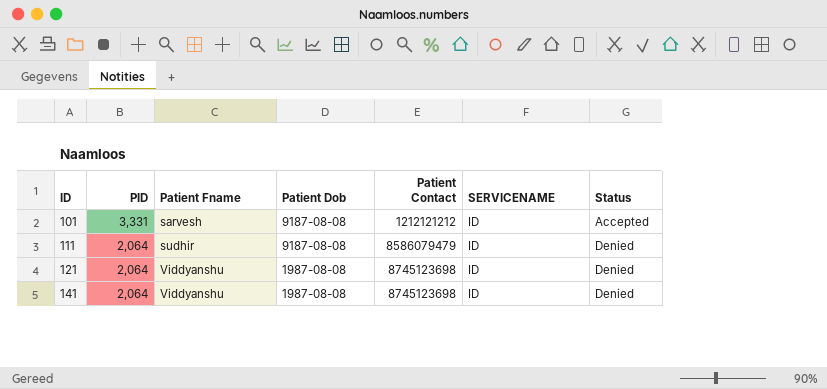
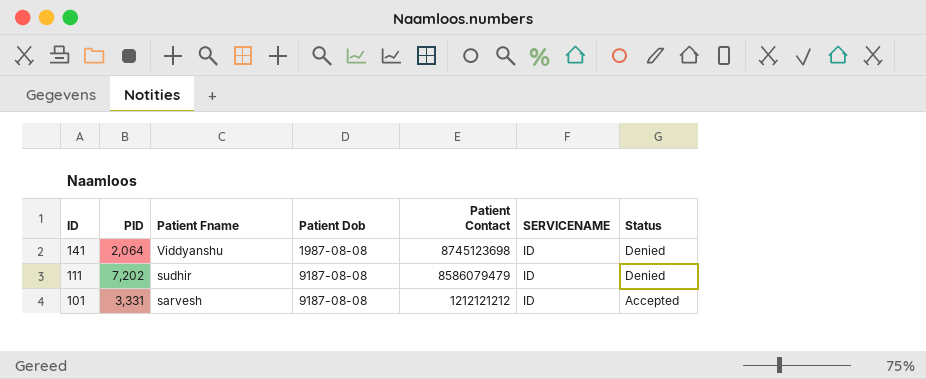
row order: ID ascending -> ID descending
row 121: 2,064 | Viddyanshu | 1987-08-08 | 8745123698 | ID | Denied -> none
111 | PID: 2,064 -> 7,202

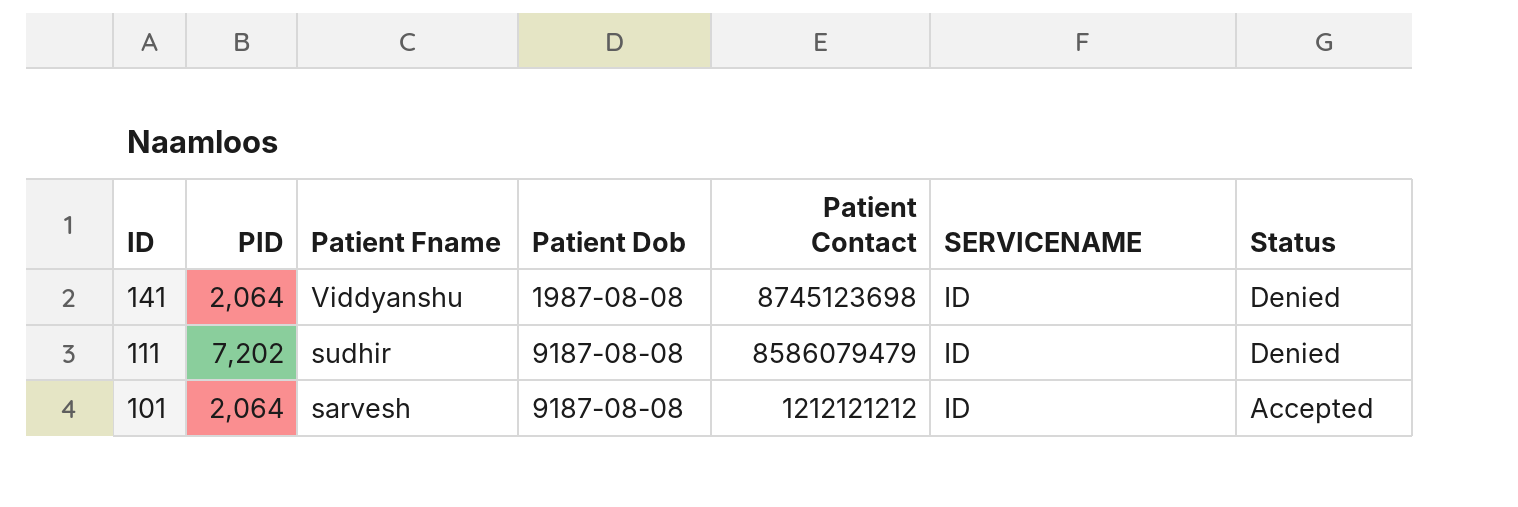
101 | PID: 3,331 -> 2,064

